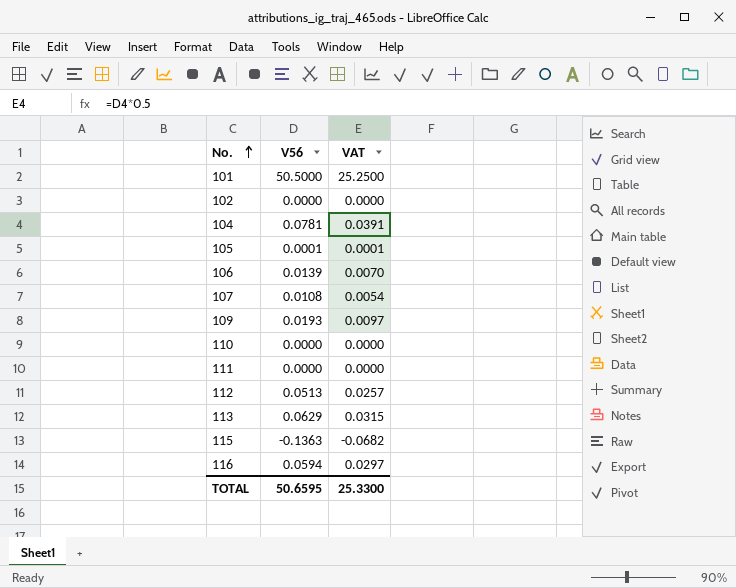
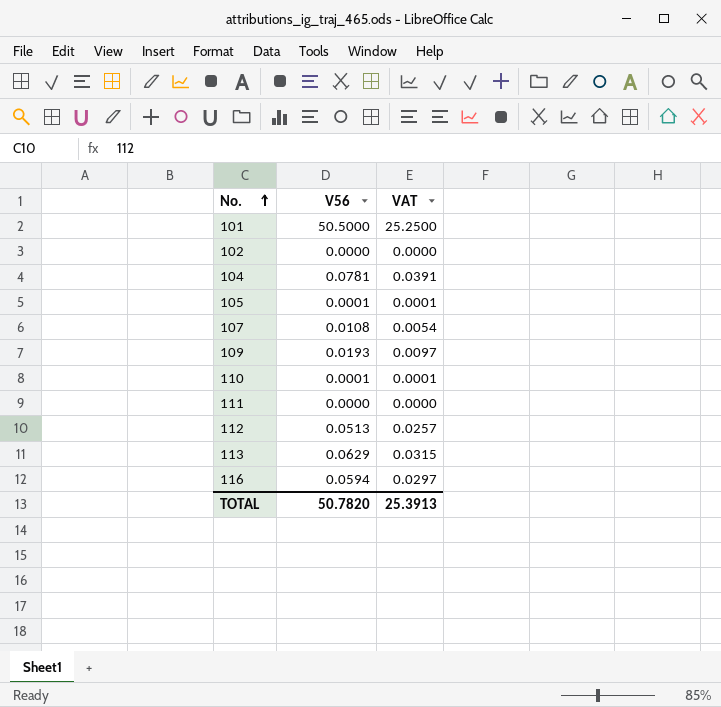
row 106: 0.0139 | 0.0070 -> none
row 115: -0.1363 | -0.0682 -> none
110 | V56: 0.0000 -> 0.0001
110 | VAT: 0.0000 -> 0.0001
TOTAL | V56: 50.6595 -> 50.7820
TOTAL | VAT: 25.3300 -> 25.3913

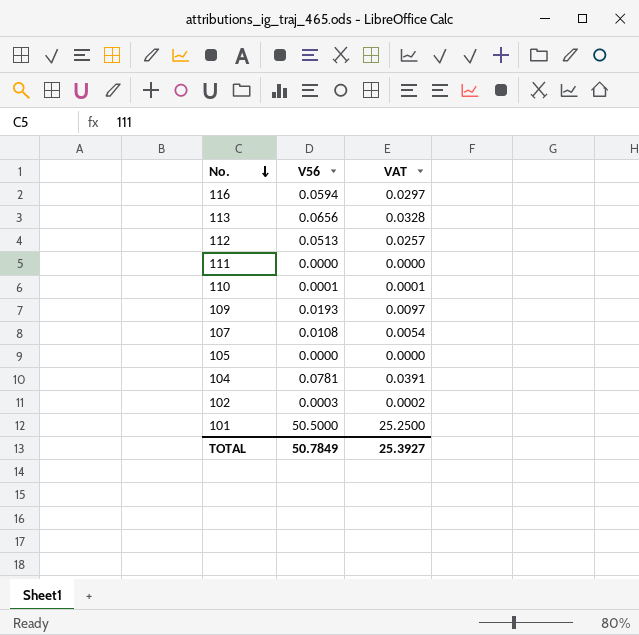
row order: No. ascending -> No. descending
113 | V56: 0.0629 -> 0.0656
113 | VAT: 0.0315 -> 0.0328
105 | V56: 0.0001 -> 0.0000
105 | VAT: 0.0001 -> 0.0000
102 | V56: 0.0000 -> 0.0003
102 | VAT: 0.0000 -> 0.0002
TOTAL | V56: 50.7820 -> 50.7849
TOTAL | VAT: 25.3913 -> 25.3927

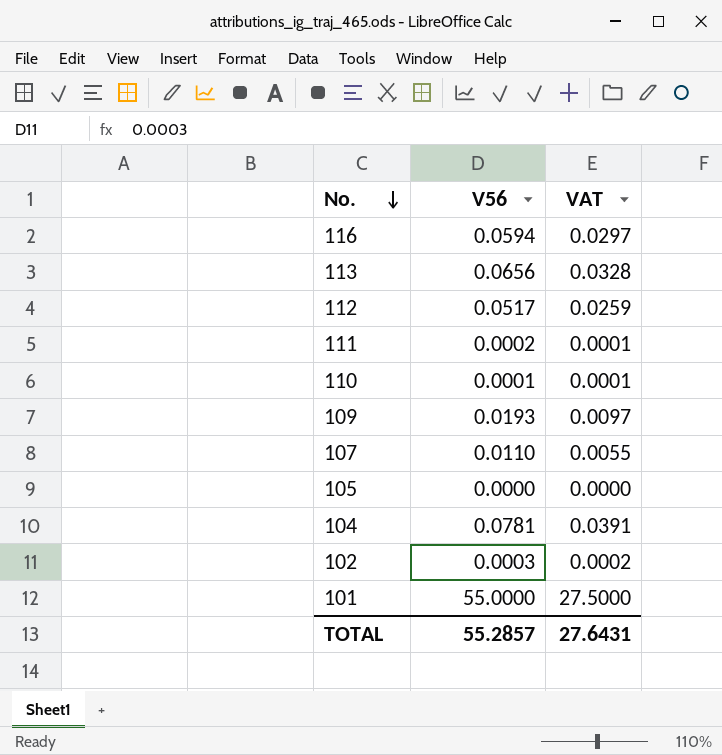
112 | V56: 0.0513 -> 0.0517
112 | VAT: 0.0257 -> 0.0259
111 | V56: 0.0000 -> 0.0002
111 | VAT: 0.0000 -> 0.0001
107 | V56: 0.0108 -> 0.0110
107 | VAT: 0.0054 -> 0.0055
101 | V56: 50.5000 -> 55.0000
101 | VAT: 25.2500 -> 27.5000
TOTAL | V56: 50.7849 -> 55.2857
TOTAL | VAT: 25.3927 -> 27.6431

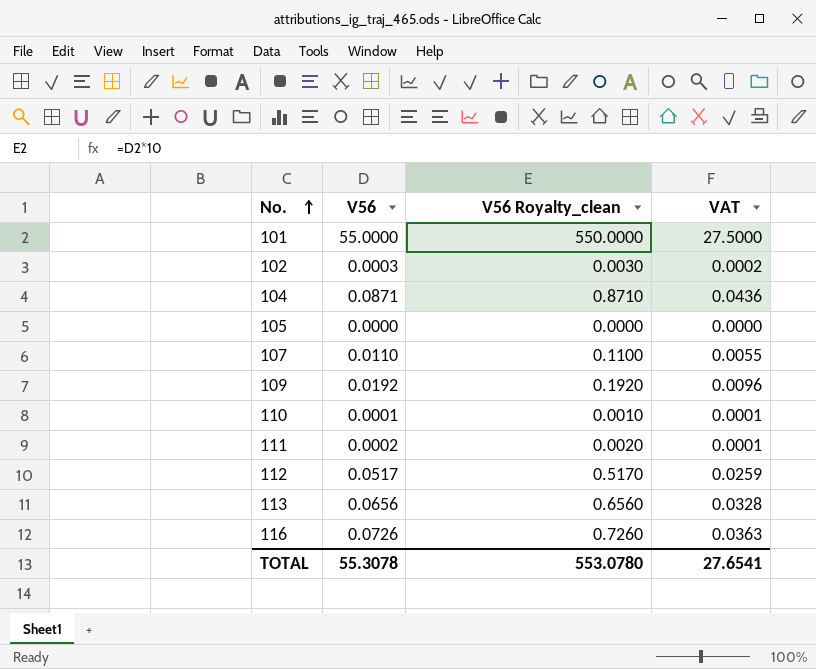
row order: No. descending -> No. ascending
column V56 Royalty_clean | formula: none -> [V56] * 10
104 | V56: 0.0781 -> 0.0871
104 | VAT: 0.0391 -> 0.0436
109 | V56: 0.0193 -> 0.0192
109 | VAT: 0.0097 -> 0.0096
116 | V56: 0.0594 -> 0.0726
116 | VAT: 0.0297 -> 0.0363
TOTAL | V56: 55.2857 -> 55.3078
TOTAL | VAT: 27.6431 -> 27.6541

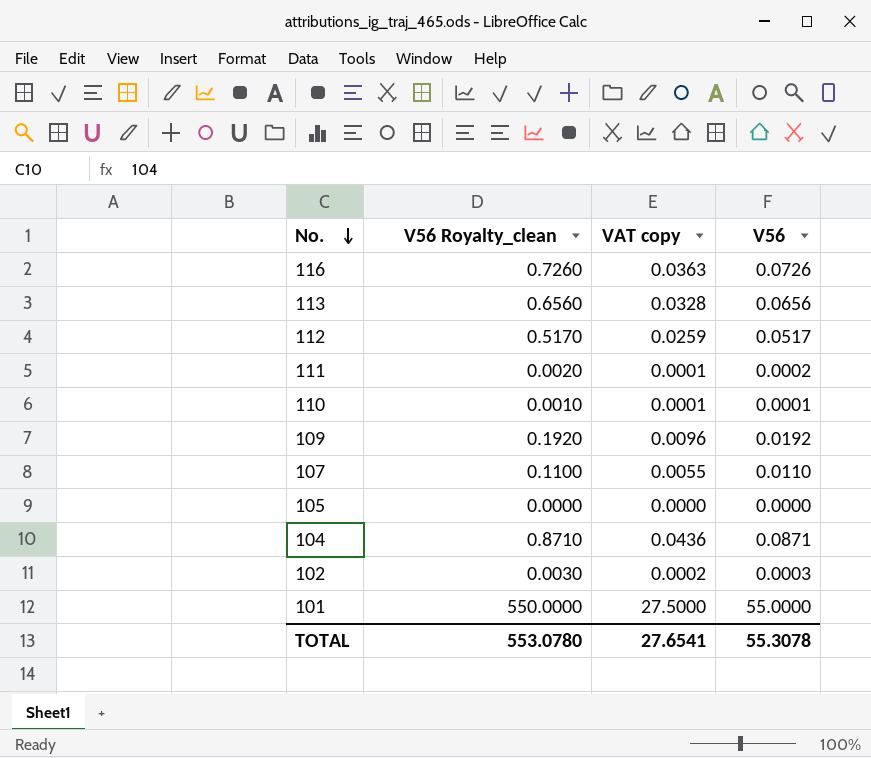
row order: No. ascending -> No. descending
column name: VAT -> VAT copy
column V56 | position: 2 -> 4

